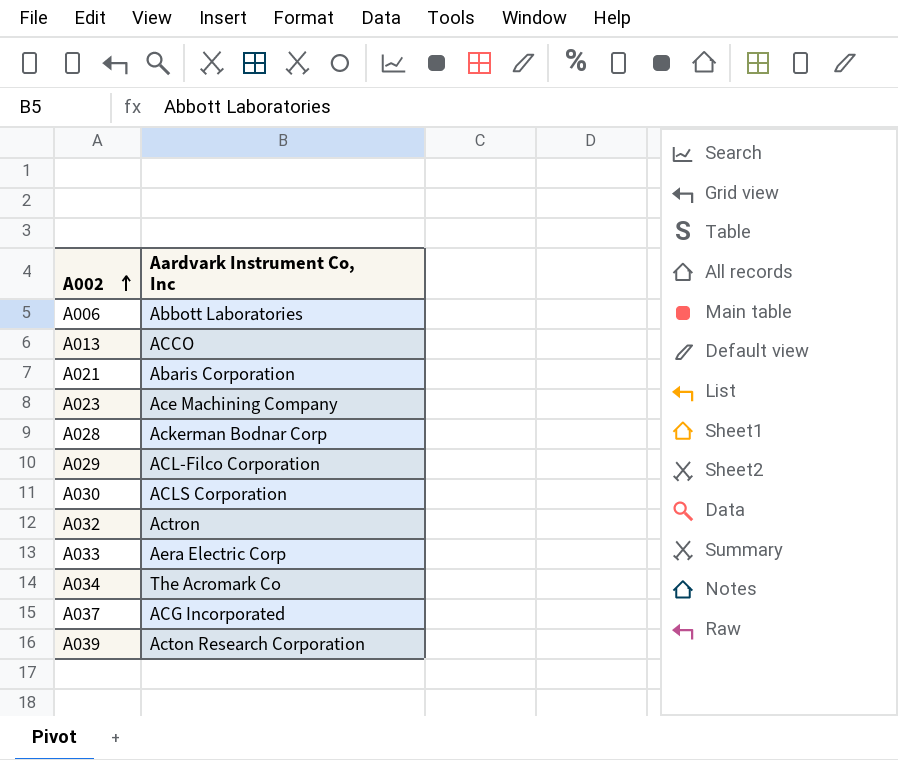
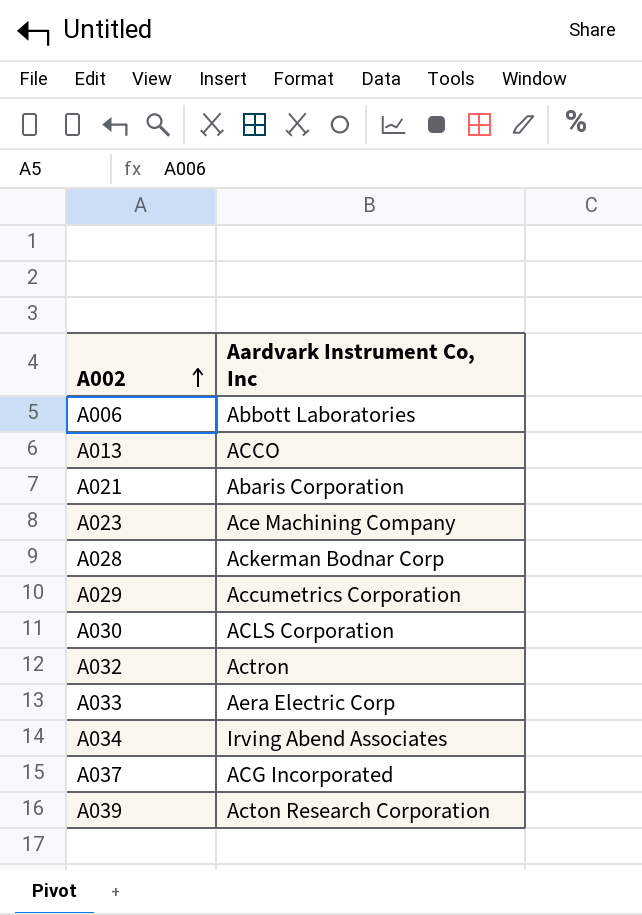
A029 | Aardvark Instrument Co, Inc: ACL-Filco Corporation -> Accumetrics Corporation
A034 | Aardvark Instrument Co, Inc: The Acromark Co -> Irving Abend Associates

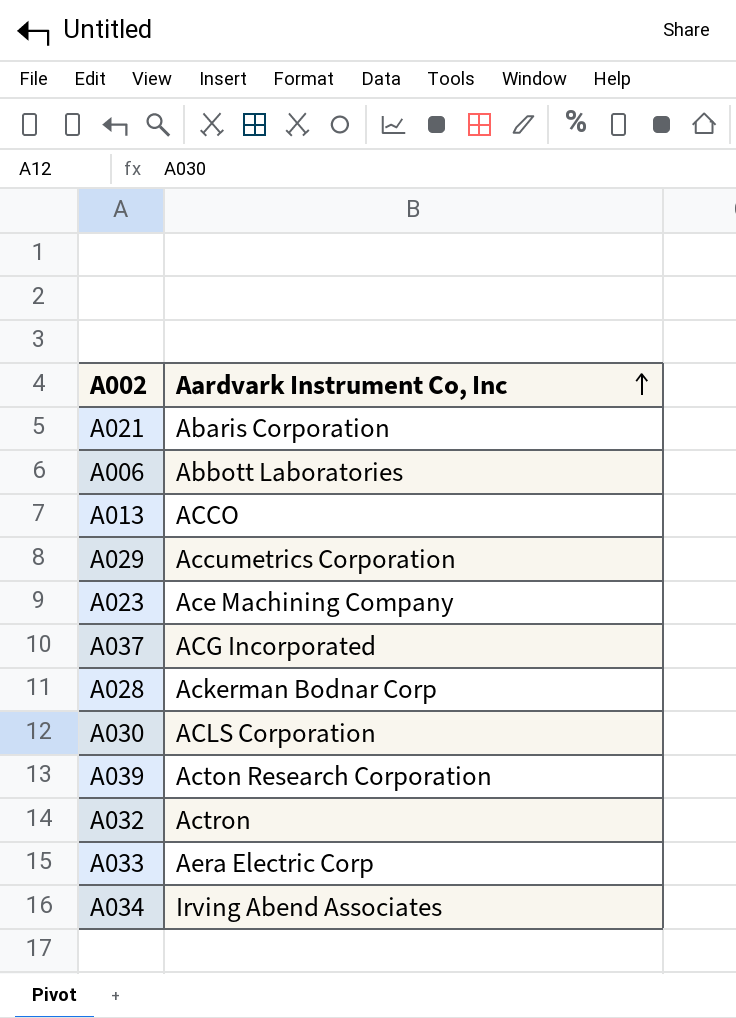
row order: A002 ascending -> Aardvark Instrument Co, Inc ascending

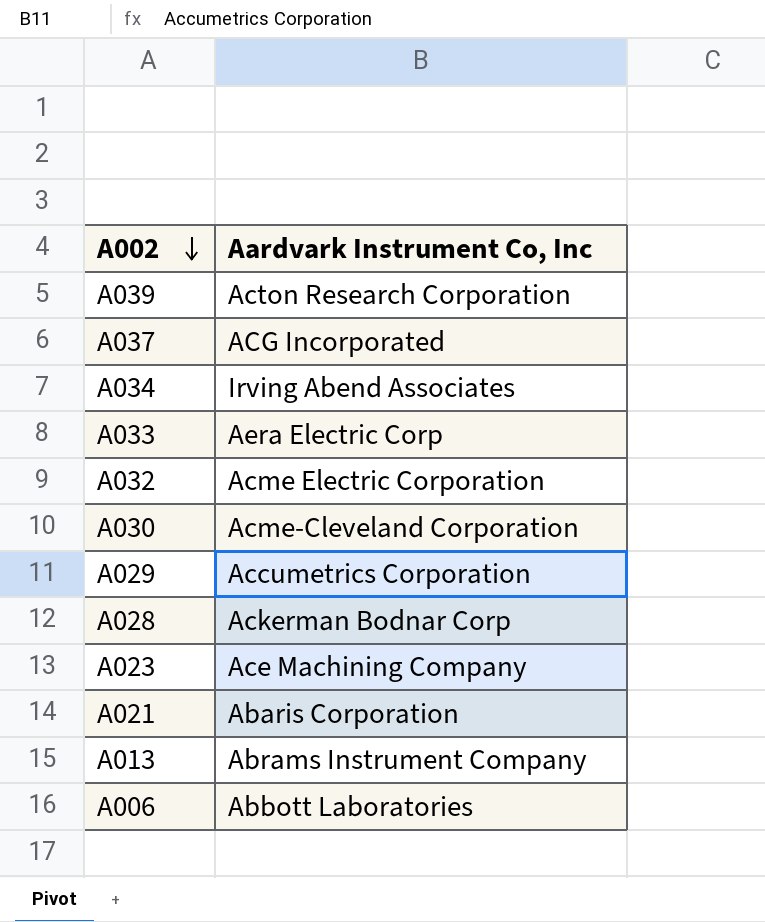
row order: Aardvark Instrument Co, Inc ascending -> A002 descending
A032 | Aardvark Instrument Co, Inc: Actron -> Acme Electric Corporation
A030 | Aardvark Instrument Co, Inc: ACLS Corporation -> Acme-Cleveland Corporation
A013 | Aardvark Instrument Co, Inc: ACCO -> Abrams Instrument Company

